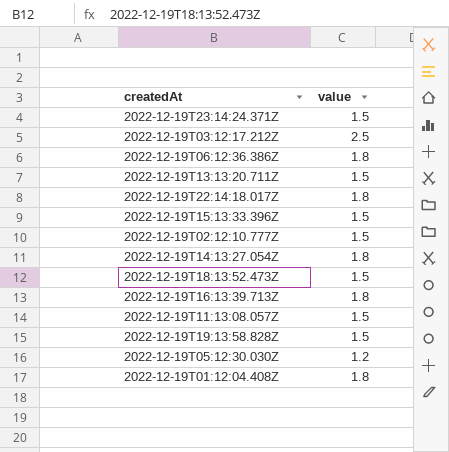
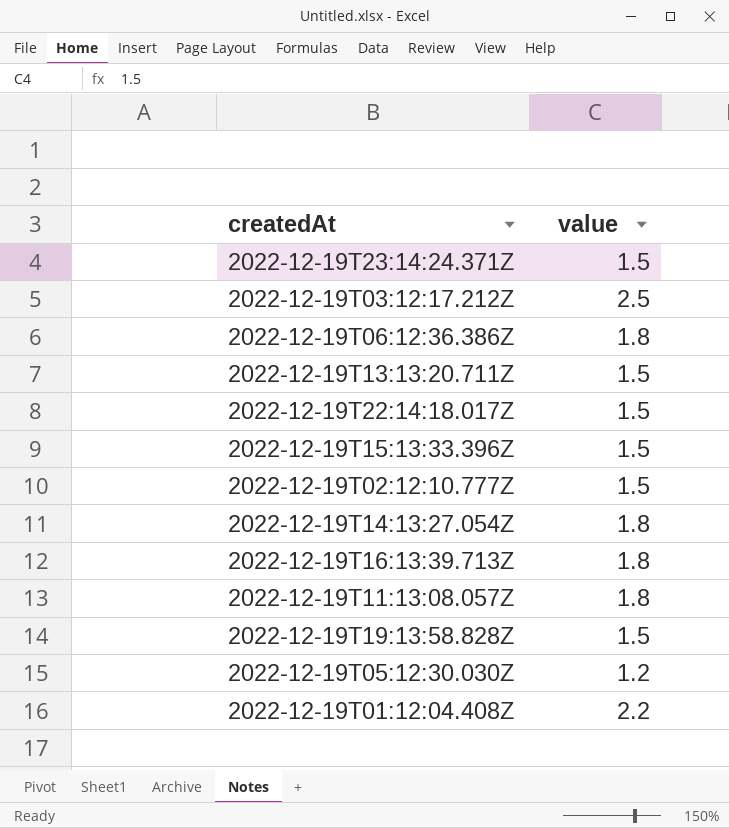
row 2022-12-19T18:13:52.473Z: 1.5 -> none
2022-12-19T22:14:18.017Z | value: 1.8 -> 1.5
2022-12-19T11:13:08.057Z | value: 1.5 -> 1.8
2022-12-19T01:12:04.408Z | value: 1.8 -> 2.2

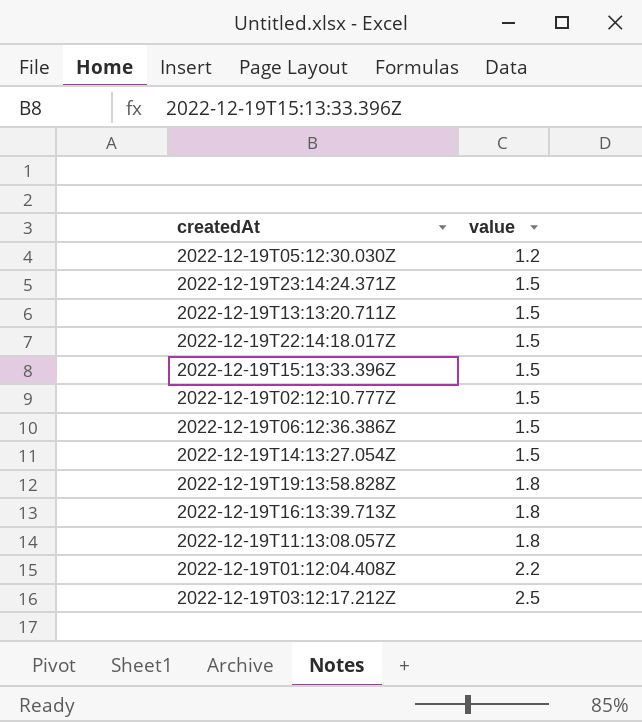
row order: none -> value ascending
2022-12-19T06:12:36.386Z | value: 1.8 -> 1.5
2022-12-19T14:13:27.054Z | value: 1.8 -> 1.5
2022-12-19T19:13:58.828Z | value: 1.5 -> 1.8

